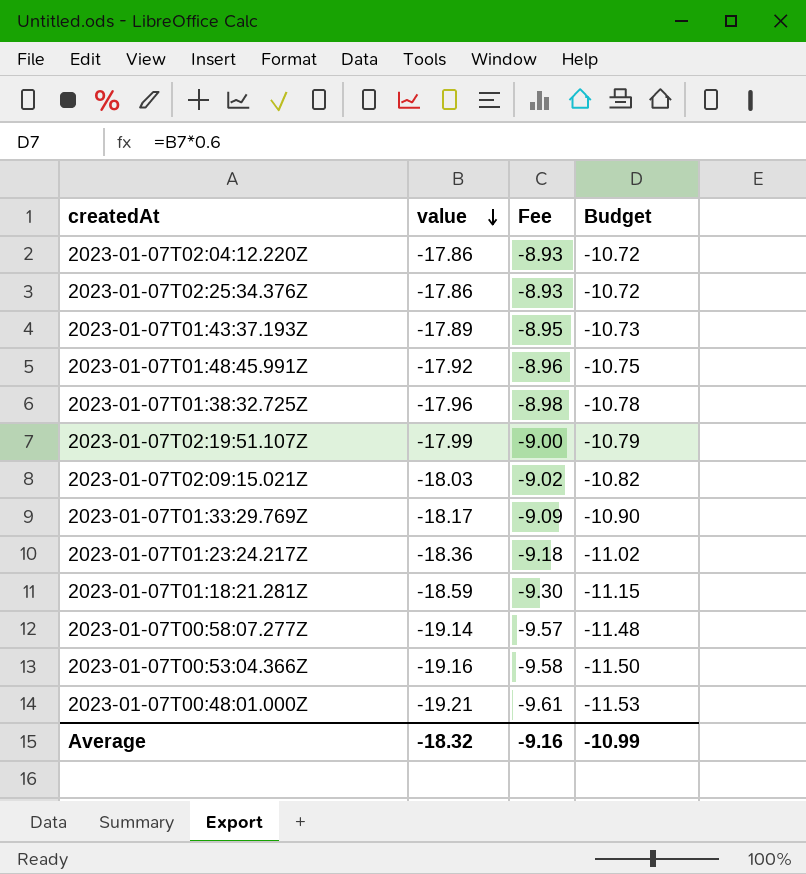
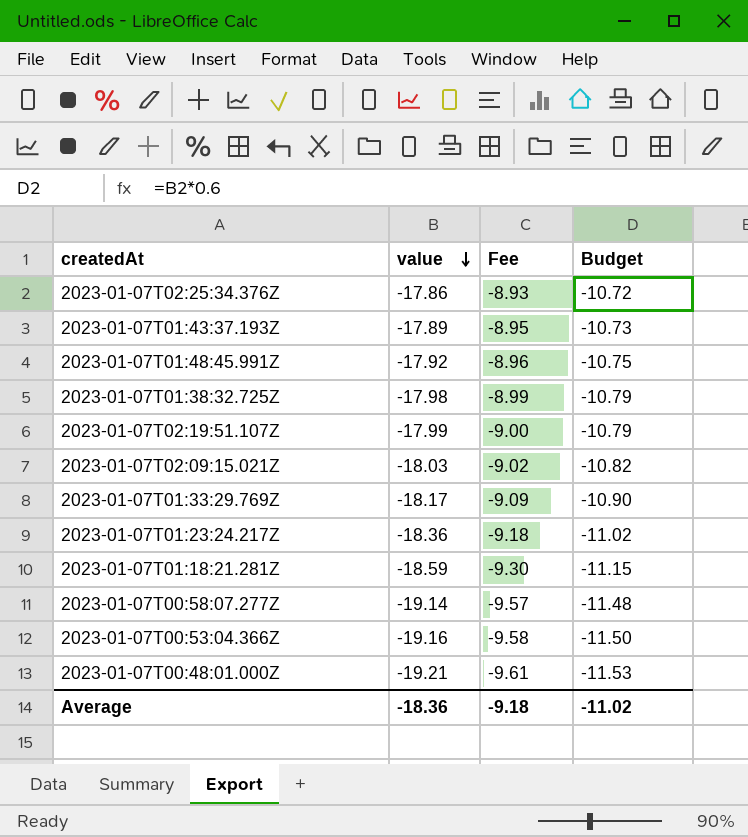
row 2023-01-07T02:04:12.220Z: -17.86 | -8.93 | -10.72 -> none
2023-01-07T01:38:32.725Z | value: -17.96 -> -17.98
2023-01-07T01:38:32.725Z | Fee: -8.98 -> -8.99
2023-01-07T01:38:32.725Z | Budget: -10.78 -> -10.79
Average | value: -18.32 -> -18.36
Average | Fee: -9.16 -> -9.18
Average | Budget: -10.99 -> -11.02

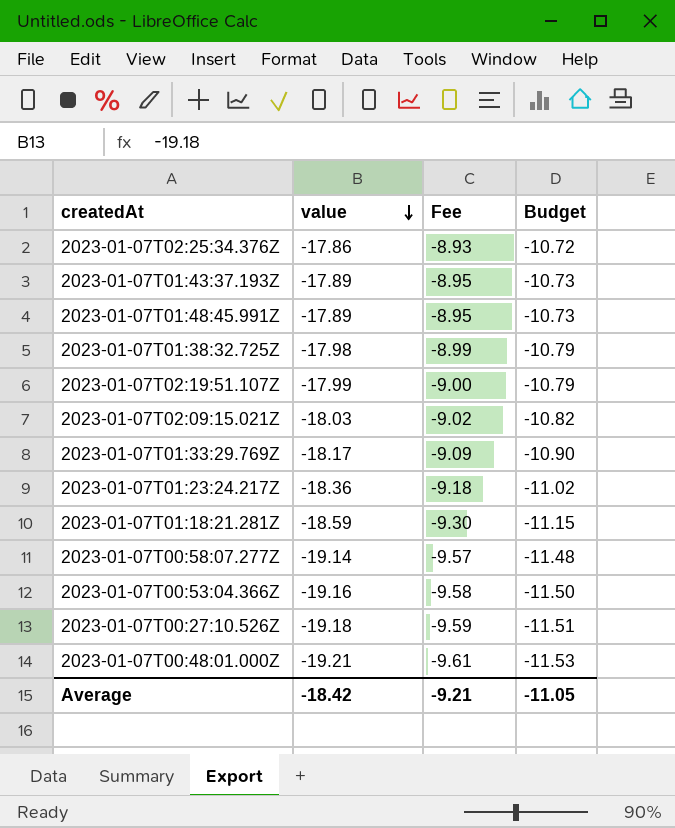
2023-01-07T01:48:45.991Z | value: -17.92 -> -17.89
2023-01-07T01:48:45.991Z | Fee: -8.96 -> -8.95
2023-01-07T01:48:45.991Z | Budget: -10.75 -> -10.73
row 2023-01-07T00:27:10.526Z: none -> -19.18 | -9.59 | -11.51
Average | value: -18.36 -> -18.42
Average | Fee: -9.18 -> -9.21
Average | Budget: -11.02 -> -11.05

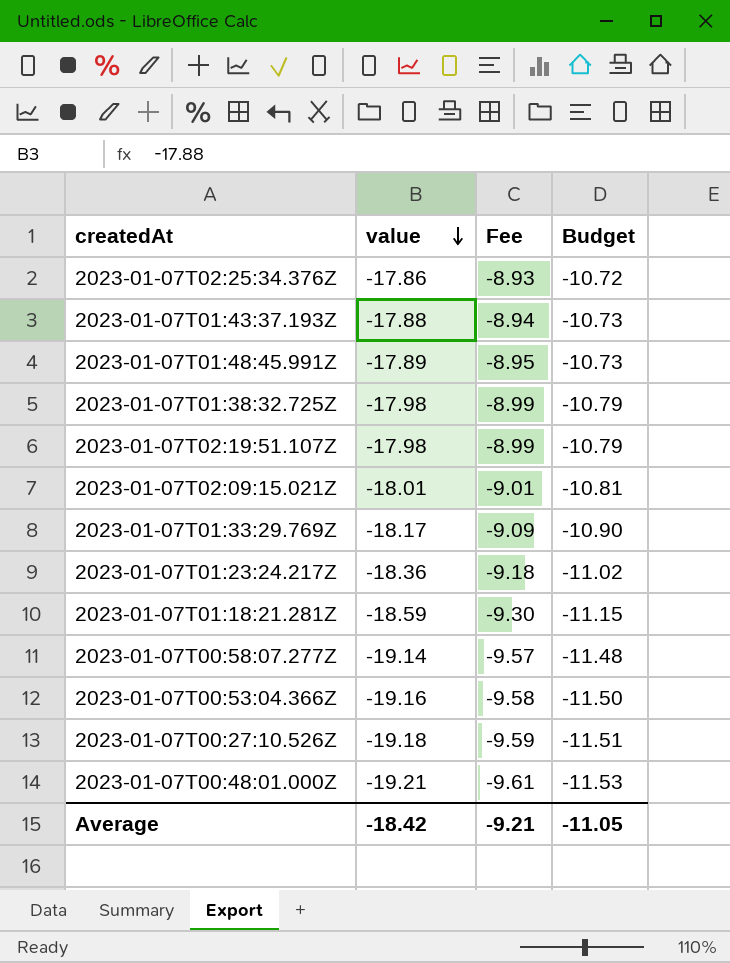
2023-01-07T01:43:37.193Z | value: -17.89 -> -17.88
2023-01-07T01:43:37.193Z | Fee: -8.95 -> -8.94
2023-01-07T02:19:51.107Z | value: -17.99 -> -17.98
2023-01-07T02:19:51.107Z | Fee: -9.00 -> -8.99
2023-01-07T02:09:15.021Z | value: -18.03 -> -18.01
2023-01-07T02:09:15.021Z | Fee: -9.02 -> -9.01
2023-01-07T02:09:15.021Z | Budget: -10.82 -> -10.81

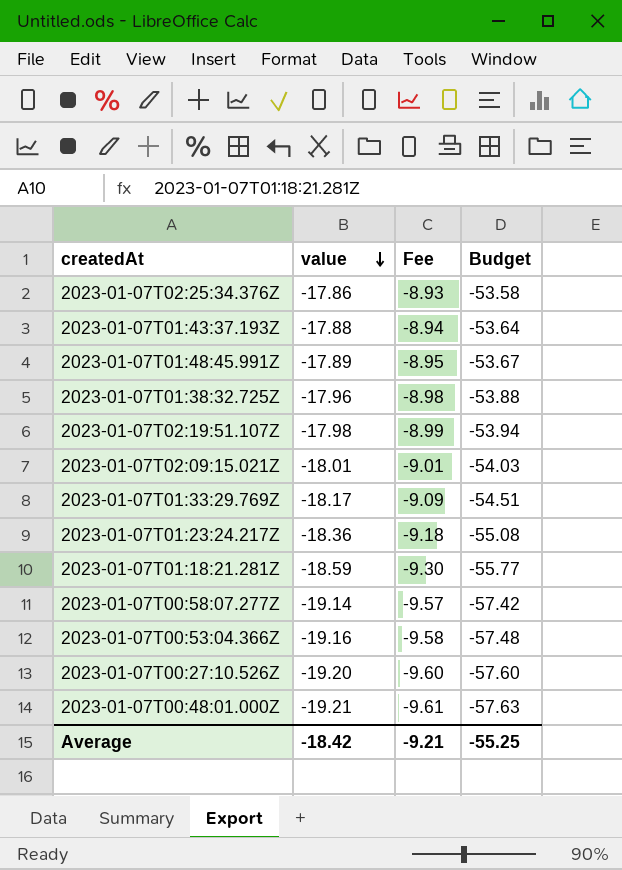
column Budget | formula: [value] * 0.6 -> [value] * 3
2023-01-07T01:38:32.725Z | value: -17.98 -> -17.96
2023-01-07T01:38:32.725Z | Fee: -8.99 -> -8.98
2023-01-07T00:27:10.526Z | value: -19.18 -> -19.20
2023-01-07T00:27:10.526Z | Fee: -9.59 -> -9.60
Average | Budget: -11.05 -> -55.25

